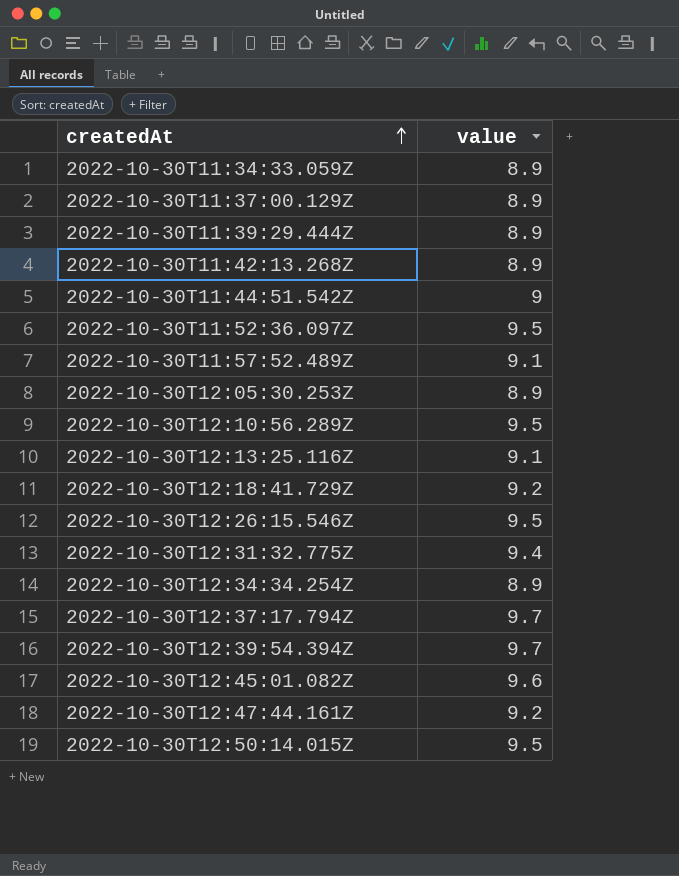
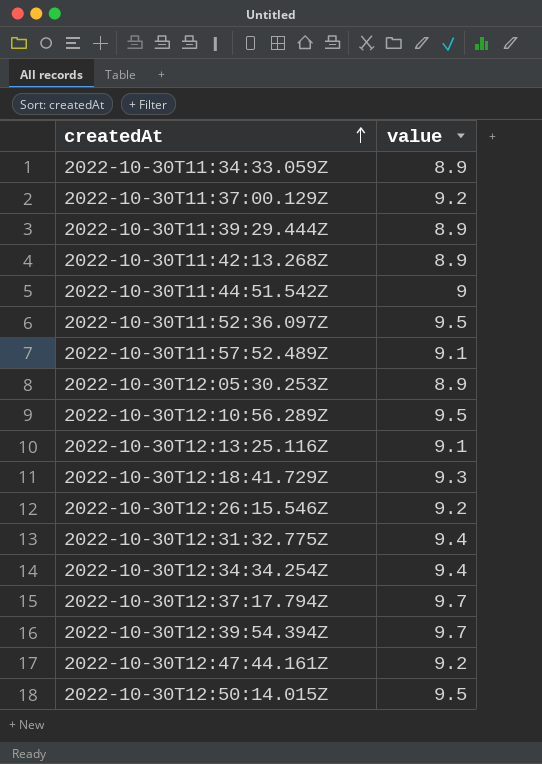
row 2022-10-30T12:45:01.082Z: 9.6 -> none
2022-10-30T11:37:00.129Z | value: 8.9 -> 9.2
2022-10-30T12:18:41.729Z | value: 9.2 -> 9.3
2022-10-30T12:26:15.546Z | value: 9.5 -> 9.2
2022-10-30T12:34:34.254Z | value: 8.9 -> 9.4

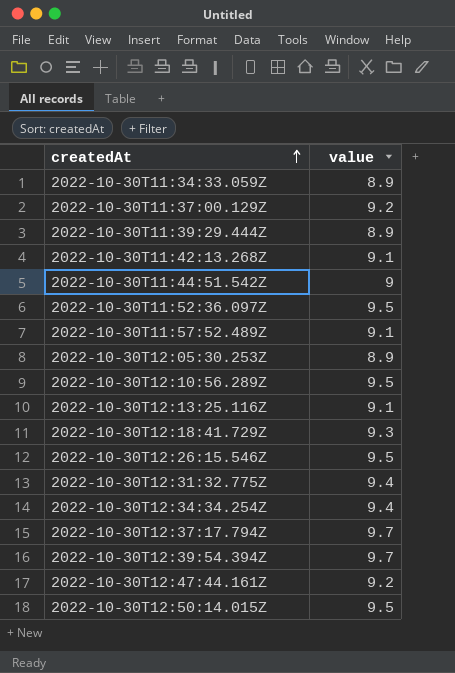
2022-10-30T11:42:13.268Z | value: 8.9 -> 9.1
2022-10-30T12:26:15.546Z | value: 9.2 -> 9.5

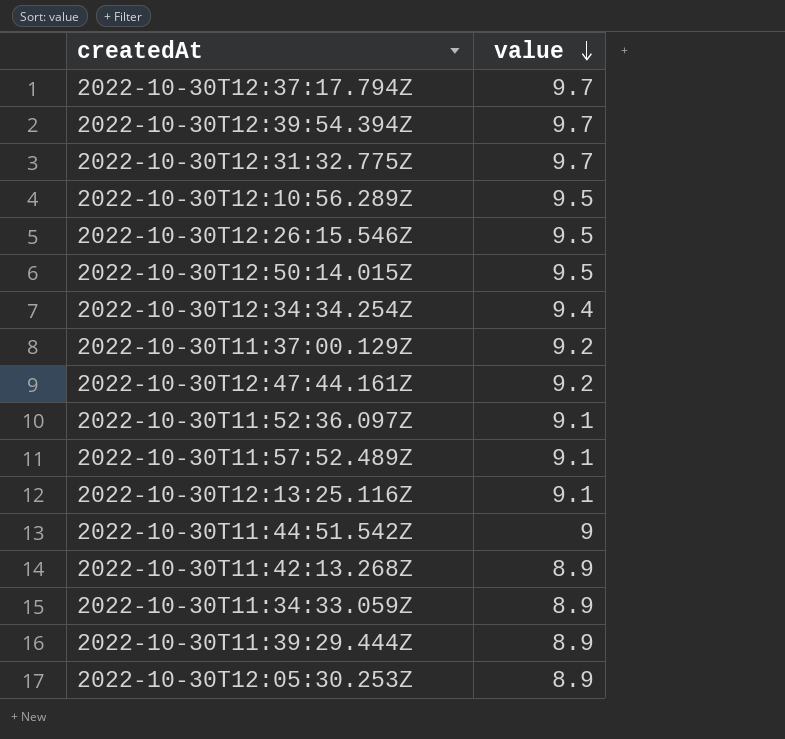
row order: createdAt ascending -> value descending
row 2022-10-30T12:18:41.729Z: 9.3 -> none
2022-10-30T12:31:32.775Z | value: 9.4 -> 9.7
2022-10-30T11:52:36.097Z | value: 9.5 -> 9.1
2022-10-30T11:42:13.268Z | value: 9.1 -> 8.9

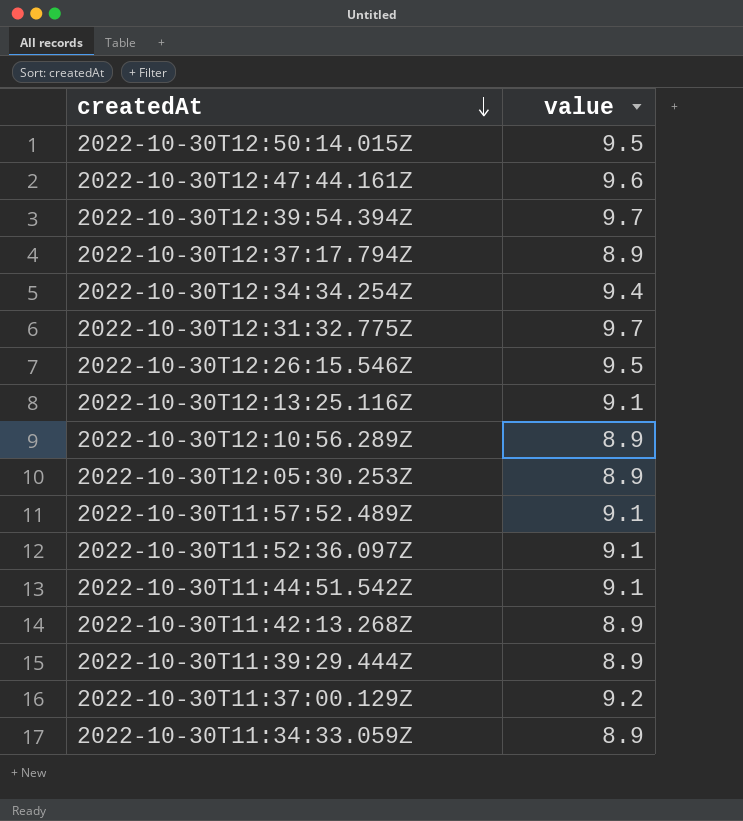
row order: value descending -> createdAt descending
2022-10-30T12:47:44.161Z | value: 9.2 -> 9.6
2022-10-30T12:37:17.794Z | value: 9.7 -> 8.9
2022-10-30T12:10:56.289Z | value: 9.5 -> 8.9
2022-10-30T11:44:51.542Z | value: 9 -> 9.1

